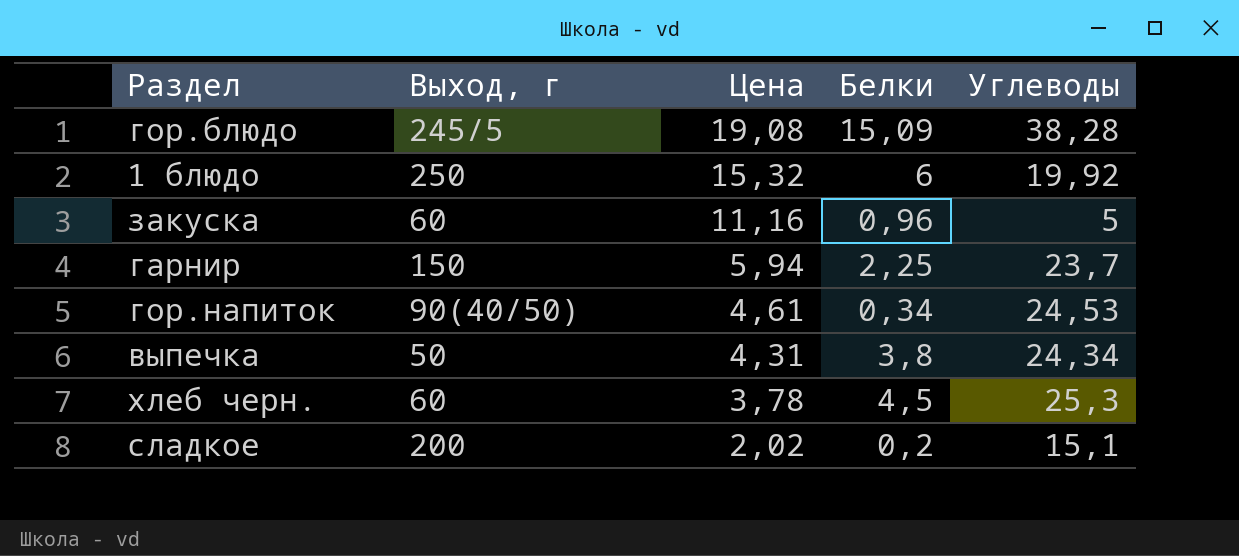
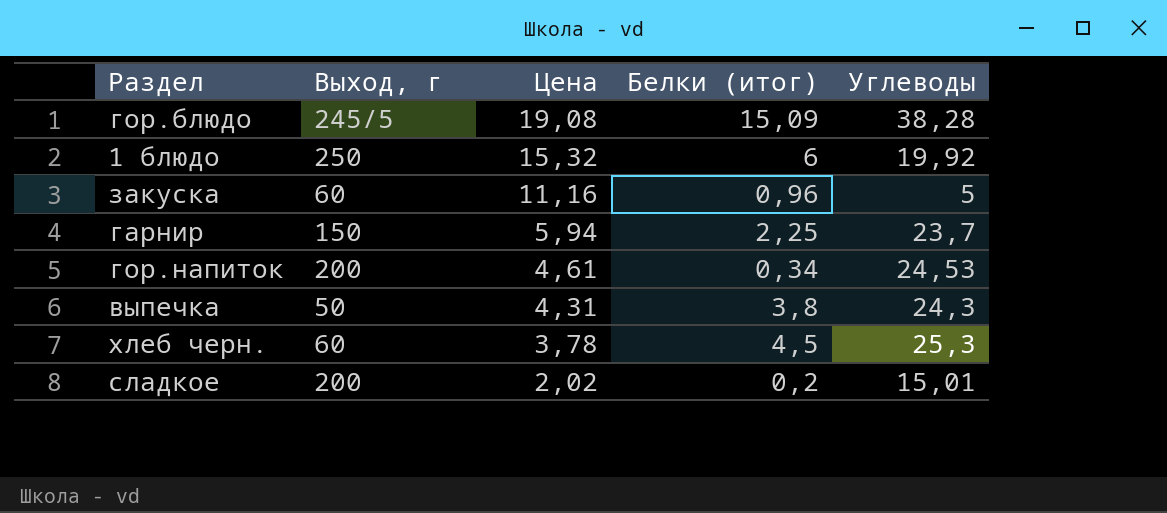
column name: Белки -> Белки (итог)
гор.напиток | Выход, г: 90(40/50) -> 200
выпечка | Углеводы: 24,34 -> 24,3
сладкое | Углеводы: 15,1 -> 15,01

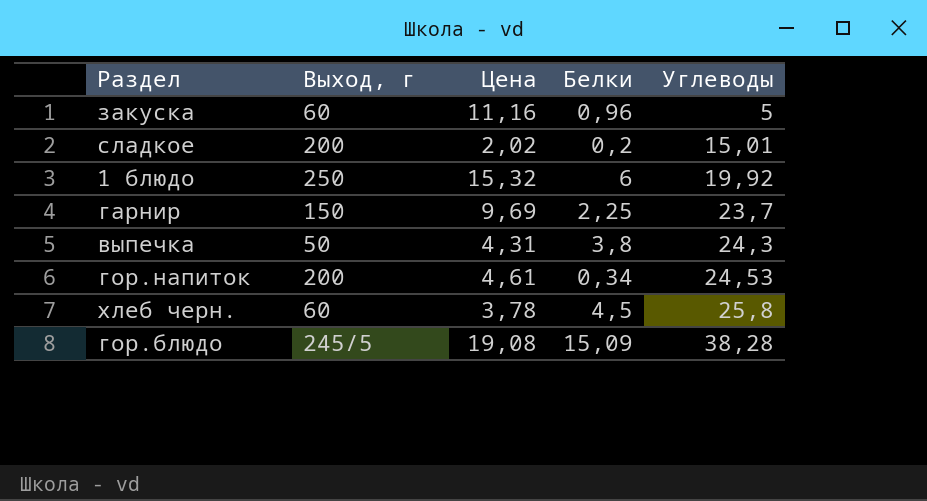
row order: Цена descending -> Углеводы ascending
column name: Белки (итог) -> Белки
гарнир | Цена: 5,94 -> 9,69
хлеб черн. | Углеводы: 25,3 -> 25,8

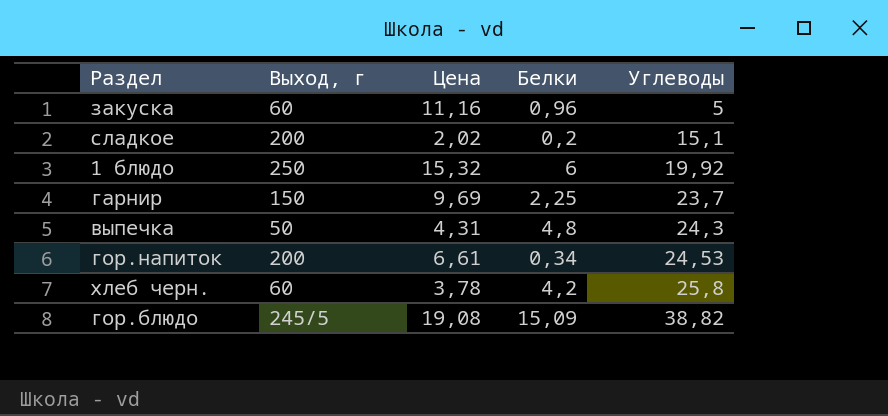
сладкое | Углеводы: 15,01 -> 15,1
выпечка | Белки: 3,8 -> 4,8
гор.напиток | Цена: 4,61 -> 6,61
хлеб черн. | Белки: 4,5 -> 4,2
гор.блюдо | Углеводы: 38,28 -> 38,82

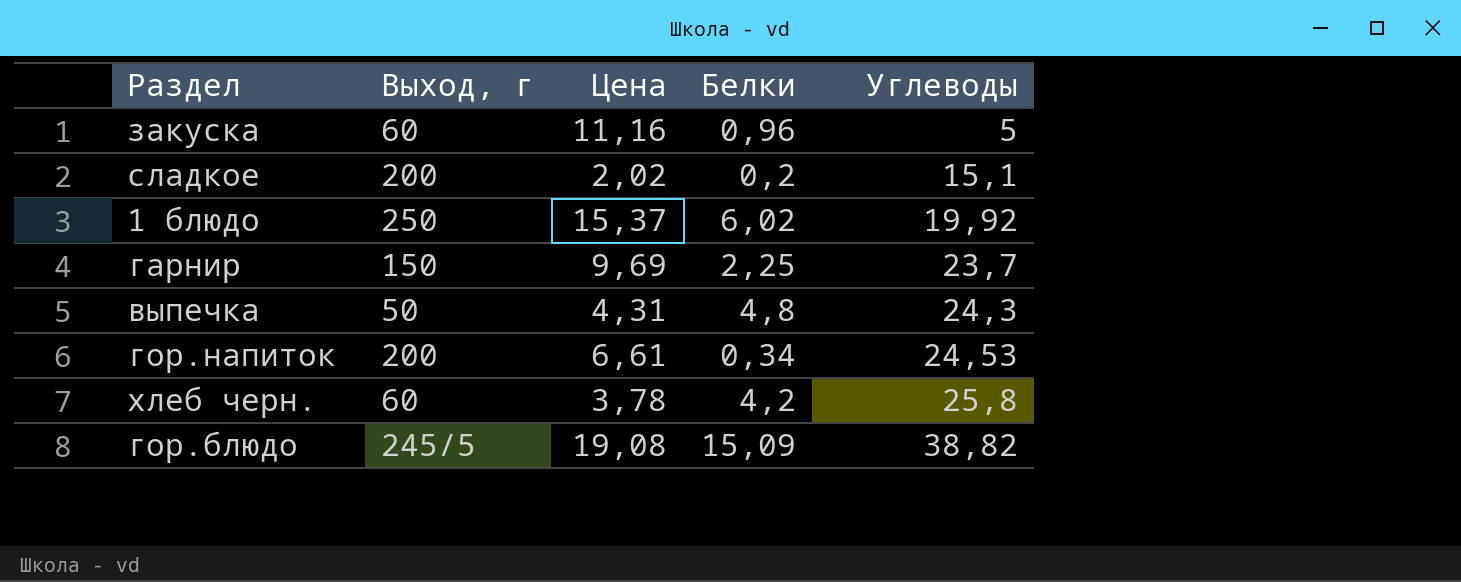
1 блюдо | Цена: 15,32 -> 15,37
1 блюдо | Белки: 6 -> 6,02

